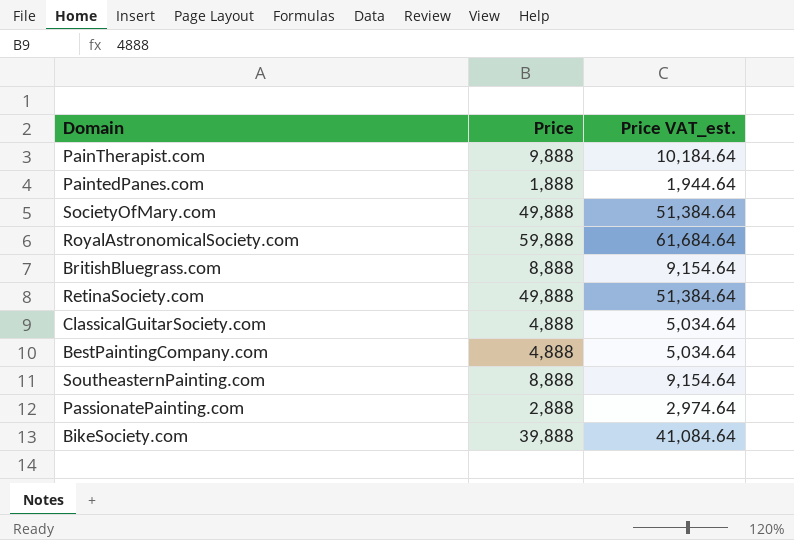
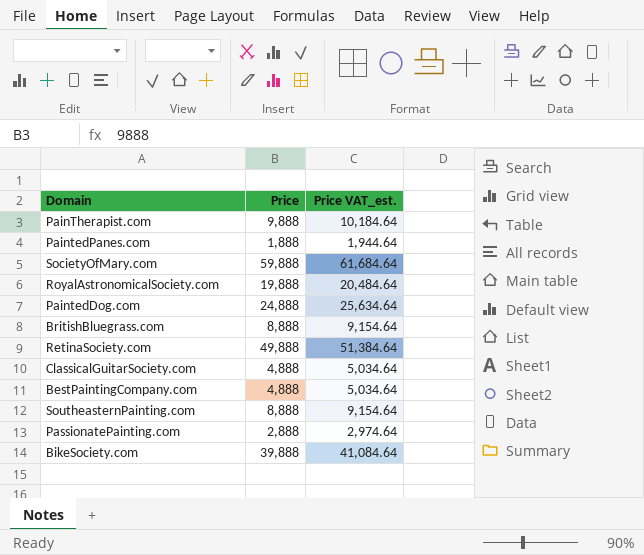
SocietyOfMary.com | Price: 49,888 -> 59,888
SocietyOfMary.com | Price VAT_est.: 51,384.64 -> 61,684.64
RoyalAstronomicalSociety.com | Price: 59,888 -> 19,888
RoyalAstronomicalSociety.com | Price VAT_est.: 61,684.64 -> 20,484.64
row PaintedDog.com: none -> 24,888 | 25,634.64

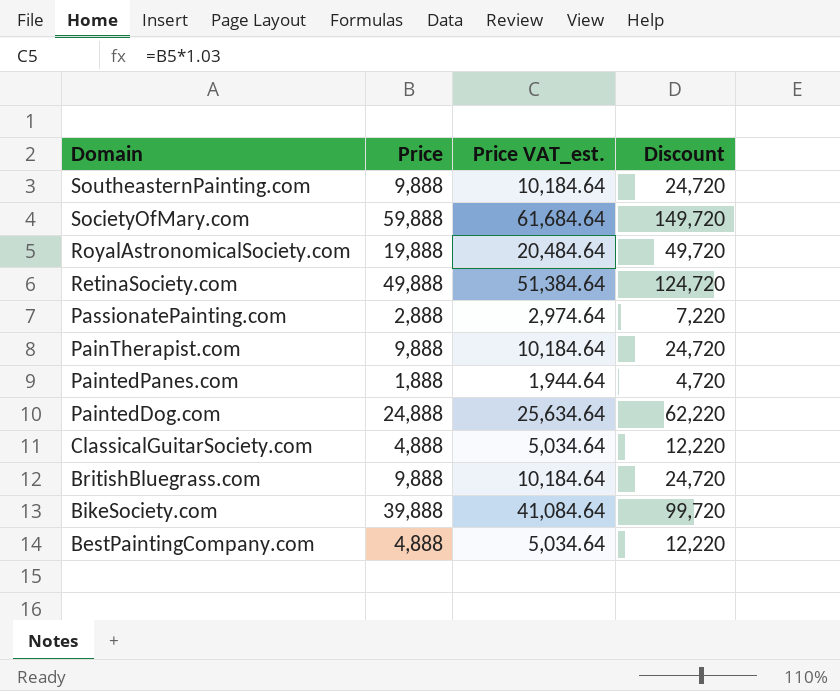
row order: none -> Domain descending
column Discount | formula: none -> [Price] * 2.5
SoutheasternPainting.com | Price: 8,888 -> 9,888
SoutheasternPainting.com | Price VAT_est.: 9,154.64 -> 10,184.64
BritishBluegrass.com | Price: 8,888 -> 9,888
BritishBluegrass.com | Price VAT_est.: 9,154.64 -> 10,184.64

